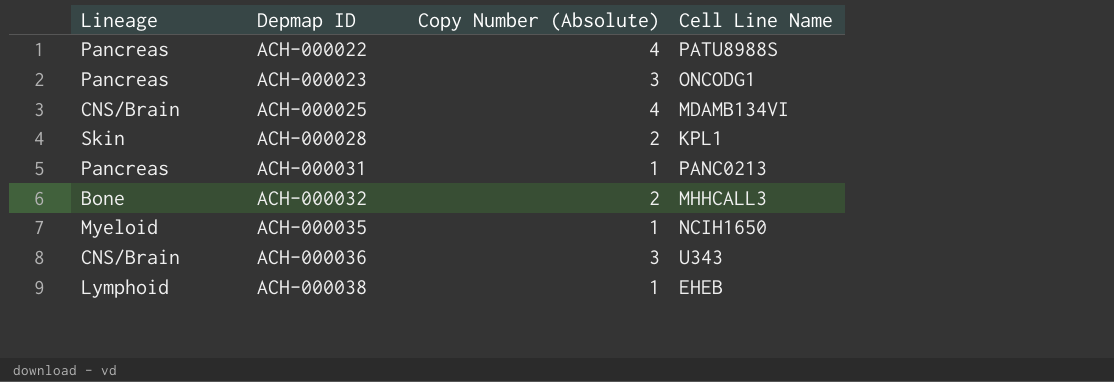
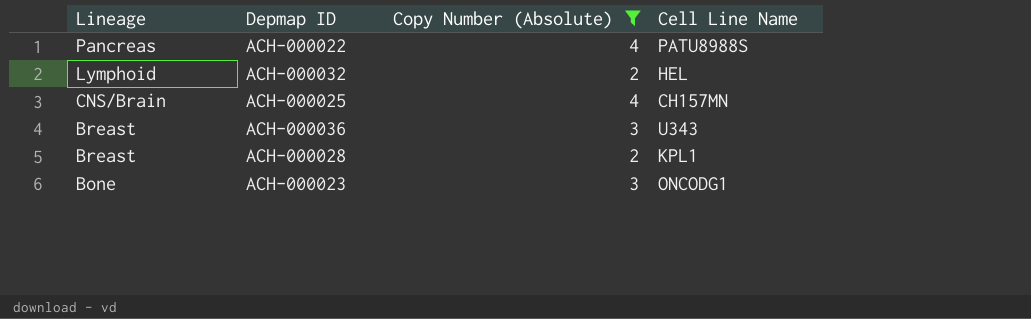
filter: none -> Copy Number (Absolute) != 1
row order: Depmap ID ascending -> Lineage descending
ACH-000032 | Lineage: Bone -> Lymphoid
ACH-000032 | Cell Line Name: MHHCALL3 -> HEL
ACH-000025 | Cell Line Name: MDAMB134VI -> CH157MN
ACH-000036 | Lineage: CNS/Brain -> Breast
ACH-000028 | Lineage: Skin -> Breast
ACH-000023 | Lineage: Pancreas -> Bone

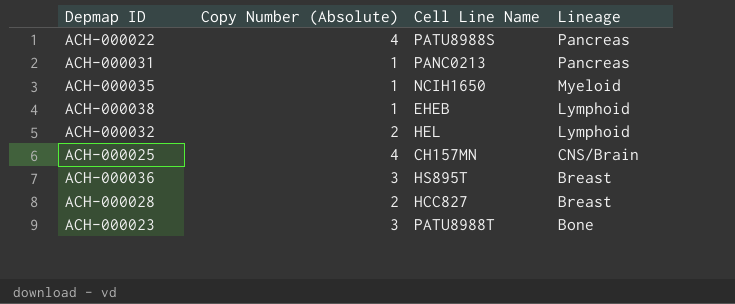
filter: Copy Number (Absolute) != 1 -> none
column Lineage | position: 1 -> 4
ACH-000036 | Cell Line Name: U343 -> HS895T
ACH-000028 | Cell Line Name: KPL1 -> HCC827
ACH-000023 | Cell Line Name: ONCODG1 -> PATU8988T

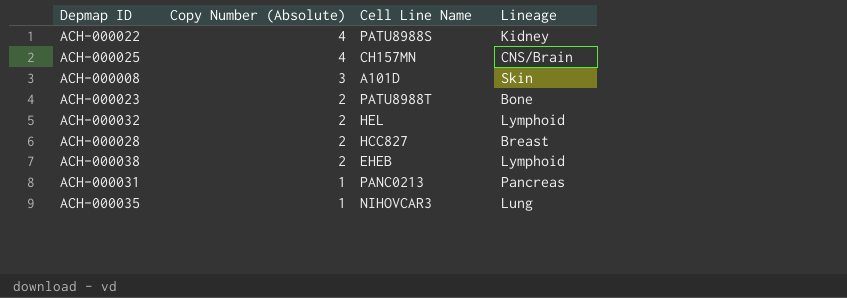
row order: Lineage descending -> Copy Number (Absolute) descending
row ACH-000036: 3 | HS895T | Breast -> none
ACH-000022 | Lineage: Pancreas -> Kidney
row ACH-000008: none -> 3 | A101D | Skin
ACH-000023 | Copy Number (Absolute): 3 -> 2
ACH-000038 | Copy Number (Absolute): 1 -> 2
ACH-000035 | Cell Line Name: NCIH1650 -> NIHOVCAR3
ACH-000035 | Lineage: Myeloid -> Lung

